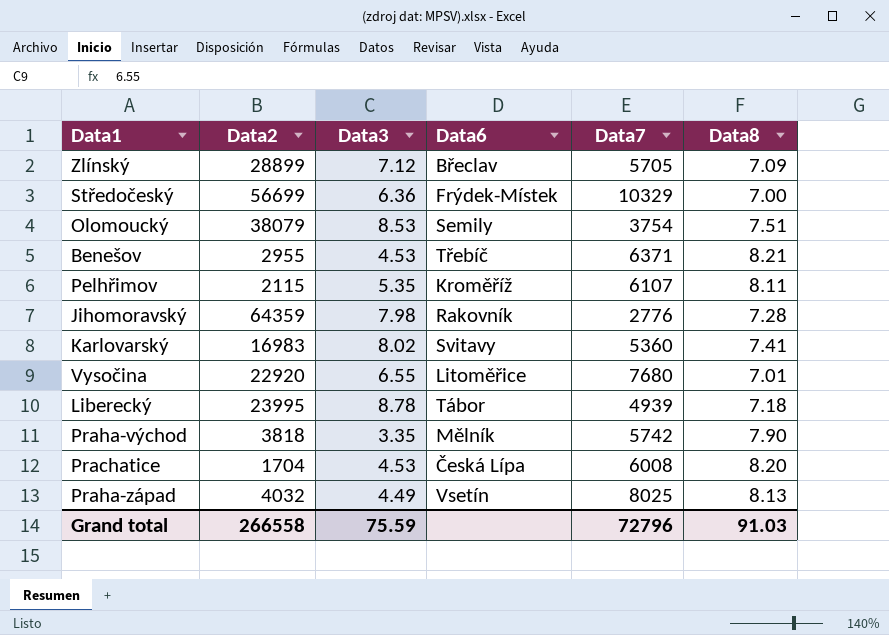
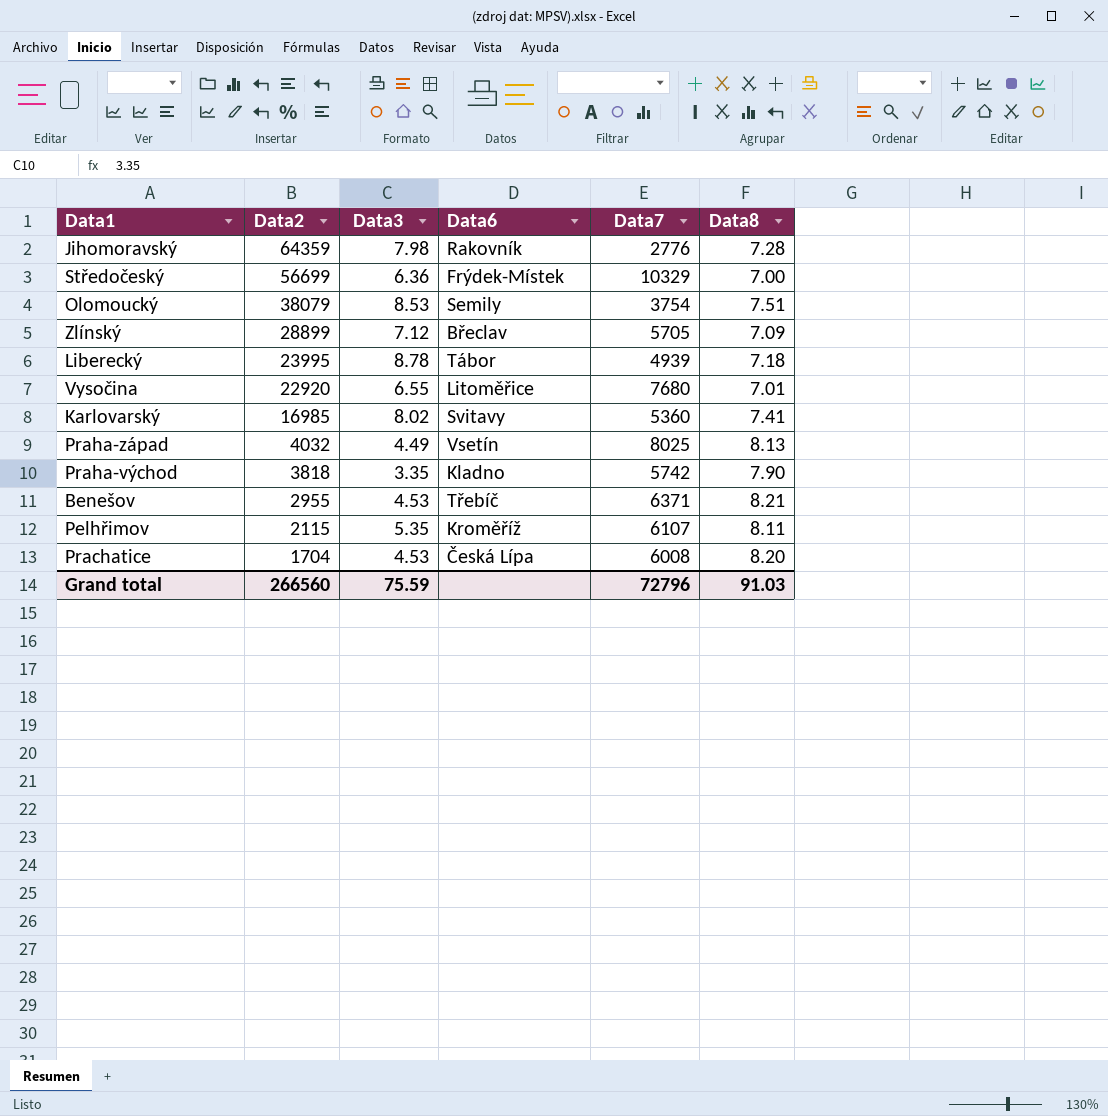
row order: none -> Data2 descending
Karlovarský | Data2: 16983 -> 16985
Praha-východ | Data6: Mělník -> Kladno
Grand total | Data2: 266558 -> 266560

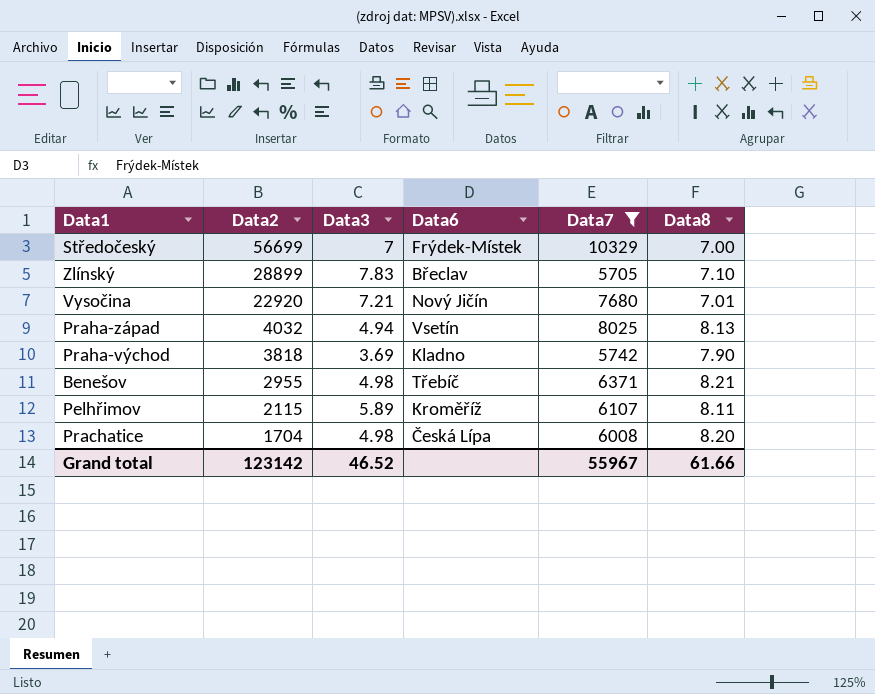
filter: none -> Data7 >= 5705
Středočeský | Data3: 6.36 -> 7
Zlínský | Data3: 7.12 -> 7.83
Zlínský | Data8: 7.09 -> 7.10
Vysočina | Data3: 6.55 -> 7.21
Vysočina | Data6: Litoměřice -> Nový Jičín
Praha-západ | Data3: 4.49 -> 4.94
Praha-východ | Data3: 3.35 -> 3.69
Benešov | Data3: 4.53 -> 4.98
Pelhřimov | Data3: 5.35 -> 5.89
Prachatice | Data3: 4.53 -> 4.98
Grand total | Data2: 266560 -> 123142
Grand total | Data3: 75.59 -> 46.52
Grand total | Data7: 72796 -> 55967
Grand total | Data8: 91.03 -> 61.66

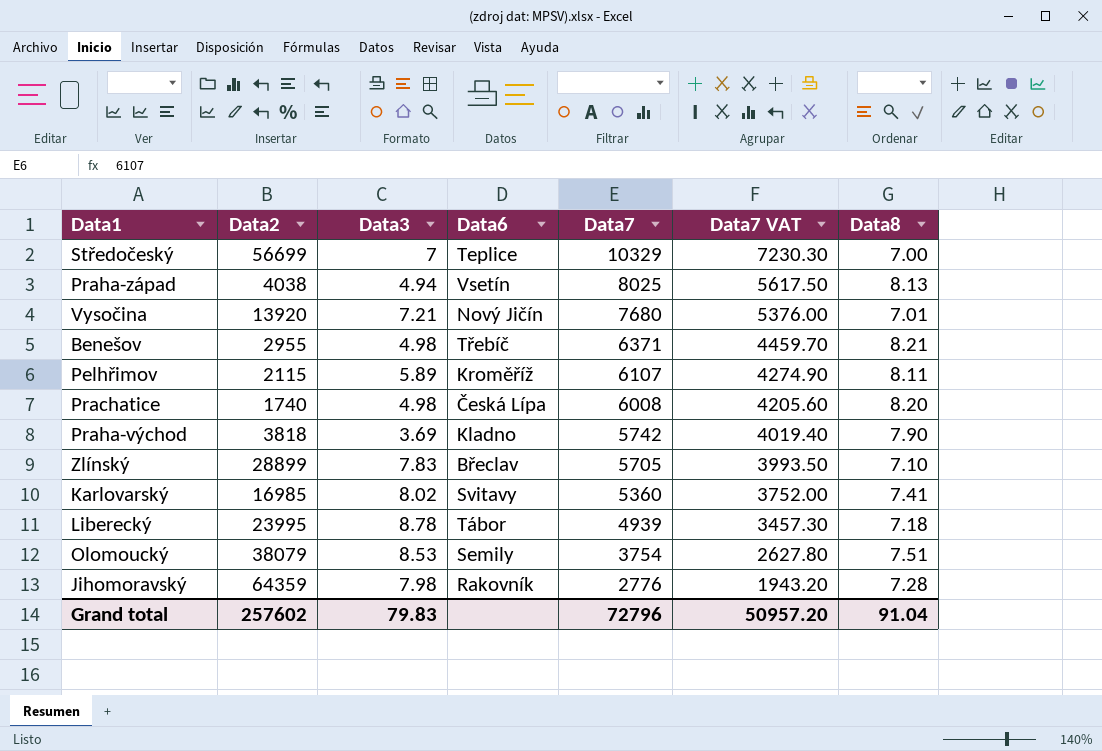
filter: Data7 >= 5705 -> none
row order: Data2 descending -> Data7 descending
column Data7 VAT | formula: none -> [Data7] * 0.7
Středočeský | Data6: Frýdek-Místek -> Teplice
Praha-západ | Data2: 4032 -> 4038
Vysočina | Data2: 22920 -> 13920
Prachatice | Data2: 1704 -> 1740
Grand total | Data2: 123142 -> 257602
Grand total | Data3: 46.52 -> 79.83
Grand total | Data7: 55967 -> 72796
Grand total | Data8: 61.66 -> 91.04

